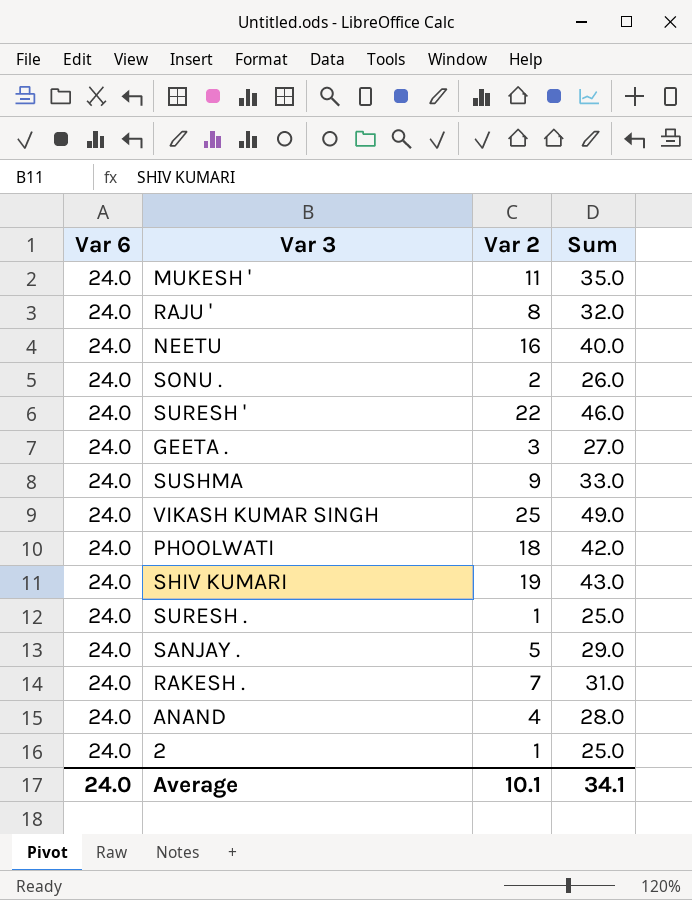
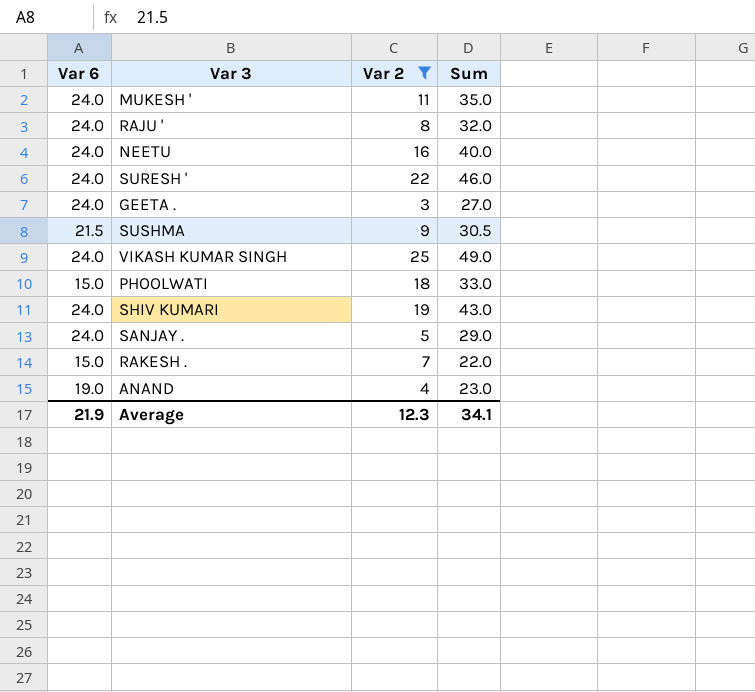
filter: none -> Var 2 >= 3
SUSHMA | Var 6: 24.0 -> 21.5
SUSHMA | Sum: 33.0 -> 30.5
PHOOLWATI | Var 6: 24.0 -> 15.0
PHOOLWATI | Sum: 42.0 -> 33.0
RAKESH . | Var 6: 24.0 -> 15.0
RAKESH . | Sum: 31.0 -> 22.0
ANAND | Var 6: 24.0 -> 19.0
ANAND | Sum: 28.0 -> 23.0
Average | Var 6: 24.0 -> 21.9
Average | Var 2: 10.1 -> 12.3

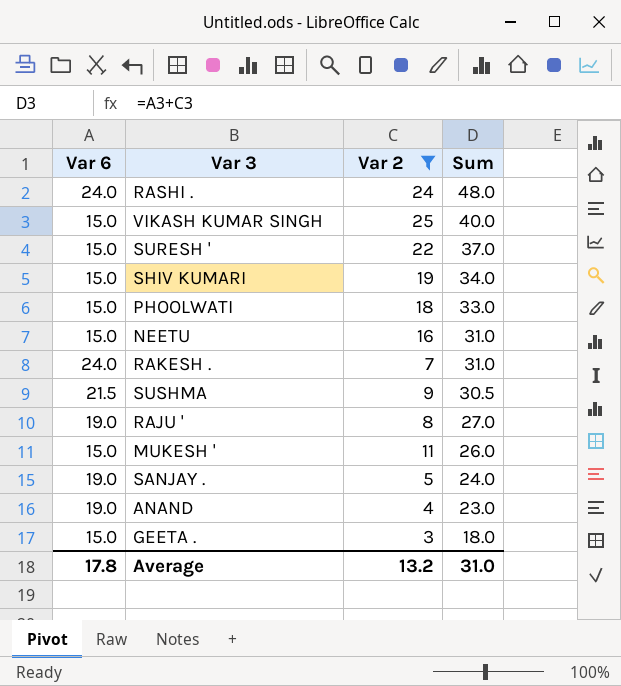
row order: none -> Sum descending
row RASHI .: none -> 24.0 | 24 | 48.0
VIKASH KUMAR SINGH | Var 6: 24.0 -> 15.0
VIKASH KUMAR SINGH | Sum: 49.0 -> 40.0
SURESH ' | Var 6: 24.0 -> 15.0
SURESH ' | Sum: 46.0 -> 37.0
SHIV KUMARI | Var 6: 24.0 -> 15.0
SHIV KUMARI | Sum: 43.0 -> 34.0
NEETU | Var 6: 24.0 -> 15.0
NEETU | Sum: 40.0 -> 31.0
RAKESH . | Var 6: 15.0 -> 24.0
RAKESH . | Sum: 22.0 -> 31.0
RAJU ' | Var 6: 24.0 -> 19.0
RAJU ' | Sum: 32.0 -> 27.0
MUKESH ' | Var 6: 24.0 -> 15.0
MUKESH ' | Sum: 35.0 -> 26.0
SANJAY . | Var 6: 24.0 -> 19.0
SANJAY . | Sum: 29.0 -> 24.0
GEETA . | Var 6: 24.0 -> 15.0
GEETA . | Sum: 27.0 -> 18.0
Average | Var 6: 21.9 -> 17.8
Average | Var 2: 12.3 -> 13.2
Average | Sum: 34.1 -> 31.0

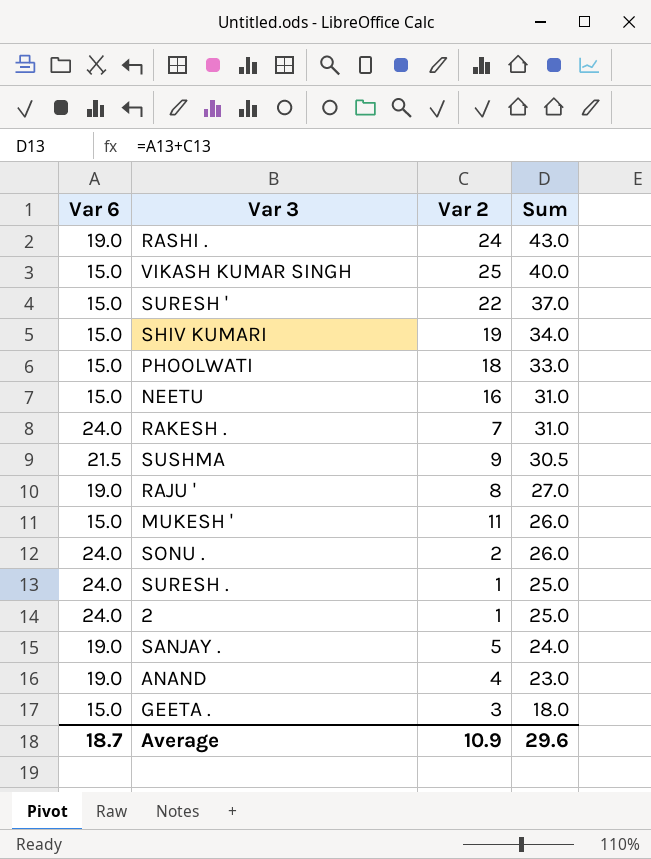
filter: Var 2 >= 3 -> none
RASHI . | Var 6: 24.0 -> 19.0
RASHI . | Sum: 48.0 -> 43.0
Average | Var 6: 17.8 -> 18.7
Average | Var 2: 13.2 -> 10.9
Average | Sum: 31.0 -> 29.6

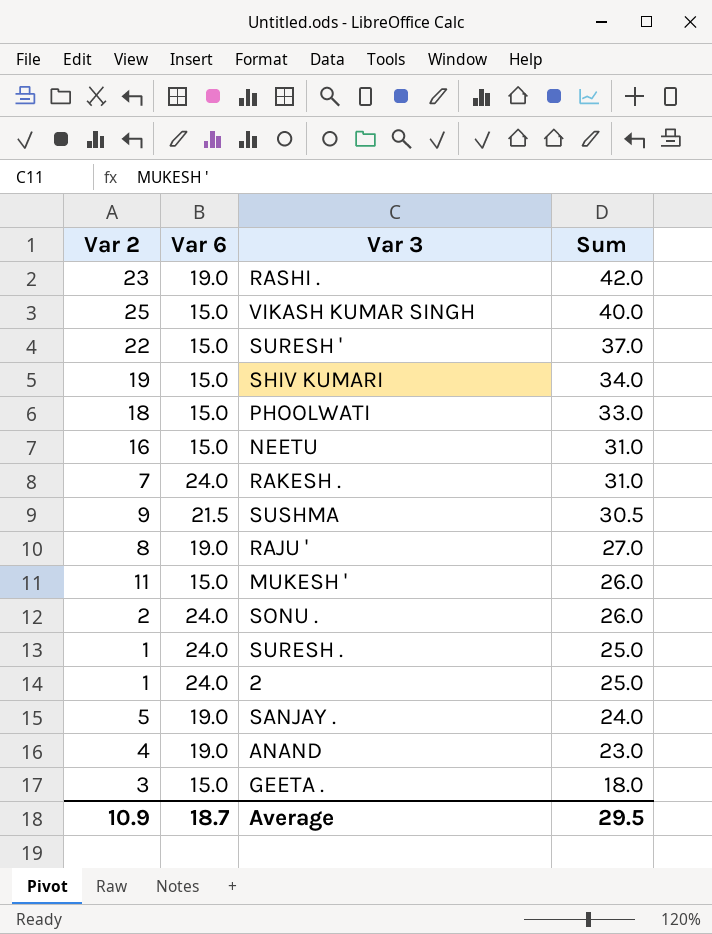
column Var 2 | position: 3 -> 1
RASHI . | Var 2: 24 -> 23
RASHI . | Sum: 43.0 -> 42.0
Average | Sum: 29.6 -> 29.5

